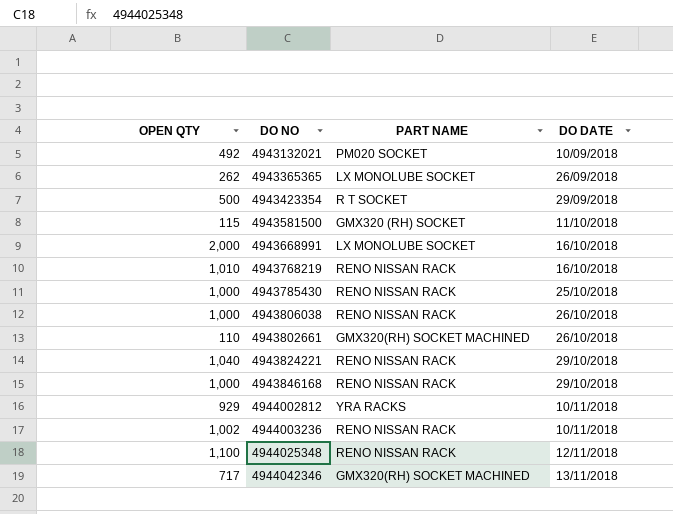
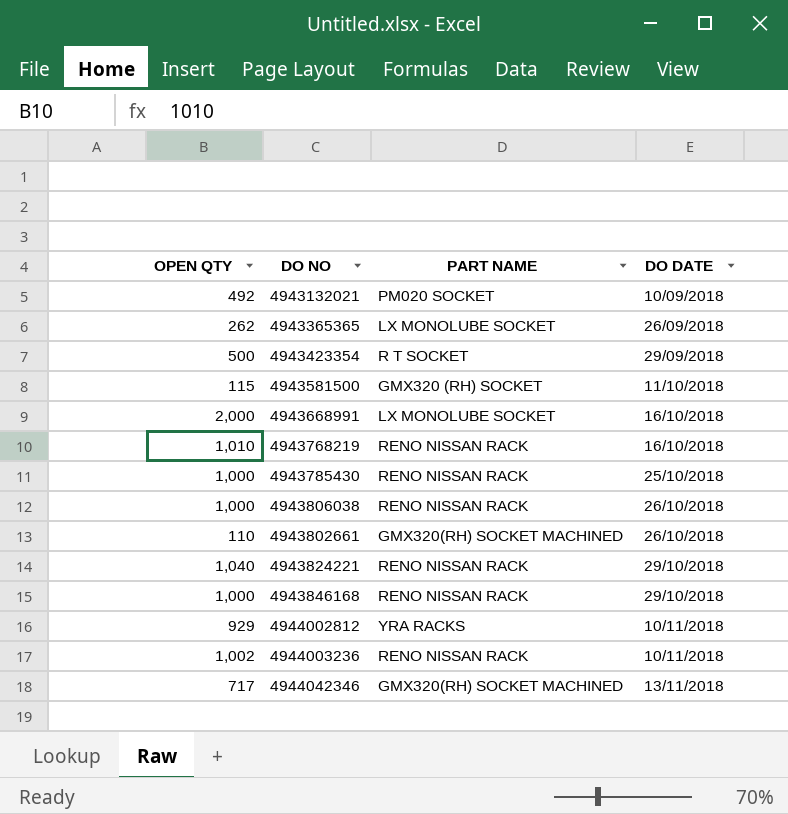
row 4944025348: 1,100 | RENO NISSAN RACK | 12/11/2018 -> none

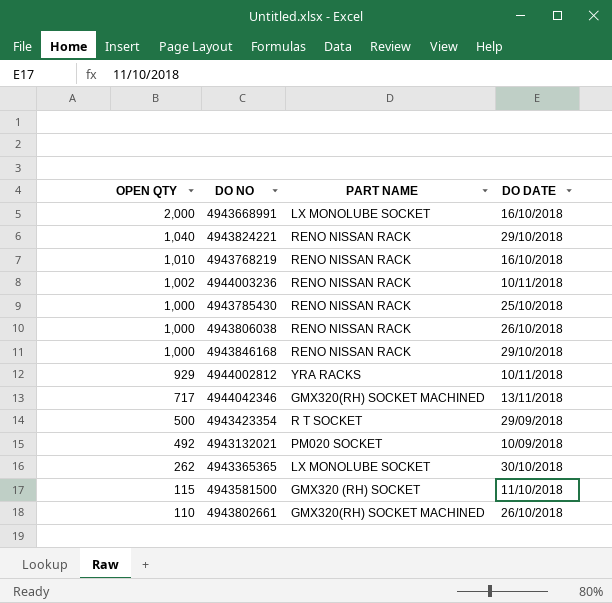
row order: DO DATE ascending -> OPEN QTY descending
4943365365 | DO DATE: 26/09/2018 -> 30/10/2018

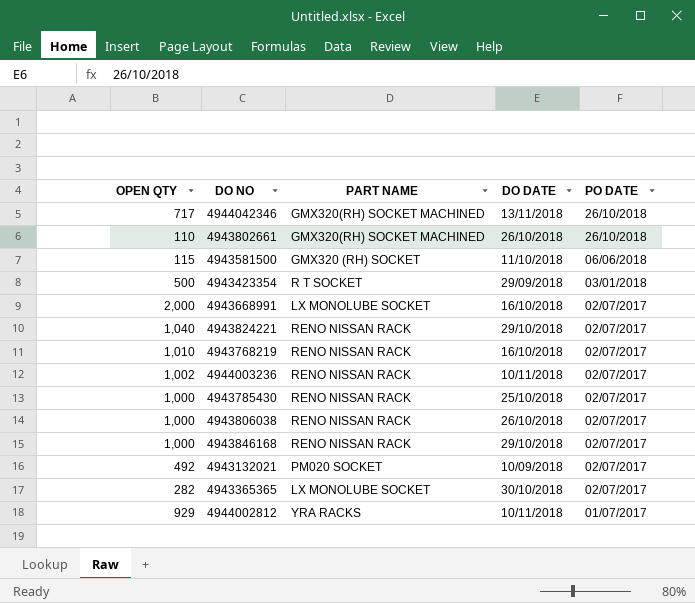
row order: OPEN QTY descending -> PO DATE descending
column PO DATE | position: none -> 5
4943365365 | OPEN QTY: 262 -> 282

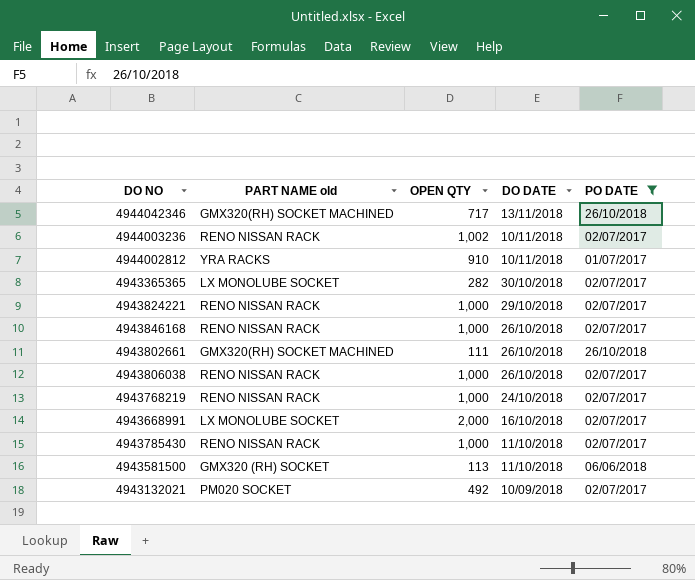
filter: none -> PO DATE != 03/01/2018
row order: PO DATE descending -> DO DATE descending
column name: PART NAME -> PART NAME old
column OPEN QTY | position: 1 -> 3
4944002812 | OPEN QTY: 929 -> 910
4943824221 | OPEN QTY: 1,040 -> 1,000
4943846168 | DO DATE: 29/10/2018 -> 26/10/2018
4943802661 | OPEN QTY: 110 -> 111
4943768219 | OPEN QTY: 1,010 -> 1,000
4943768219 | DO DATE: 16/10/2018 -> 24/10/2018
4943785430 | DO DATE: 25/10/2018 -> 11/10/2018
4943581500 | OPEN QTY: 115 -> 113

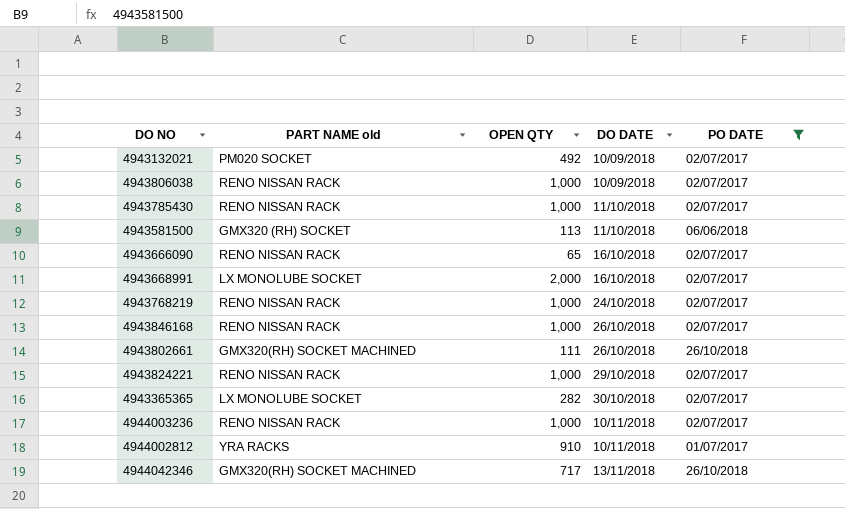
row order: DO DATE descending -> DO DATE ascending
4943806038 | DO DATE: 26/10/2018 -> 10/09/2018
row 4943666090: none -> RENO NISSAN RACK | 65 | 16/10/2018 | 02/07/2017
4944003236 | OPEN QTY: 1,002 -> 1,000

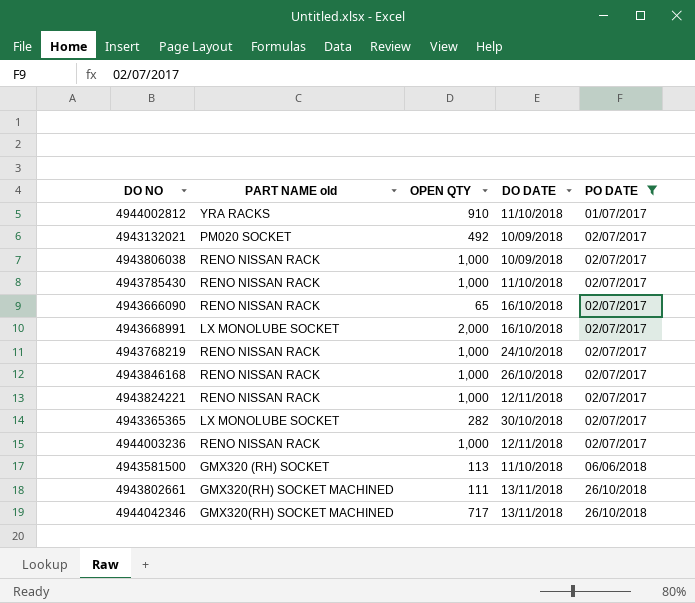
row order: DO DATE ascending -> PO DATE ascending
4944002812 | DO DATE: 10/11/2018 -> 11/10/2018
4943824221 | DO DATE: 29/10/2018 -> 12/11/2018
4944003236 | DO DATE: 10/11/2018 -> 12/11/2018
4943802661 | DO DATE: 26/10/2018 -> 13/11/2018

